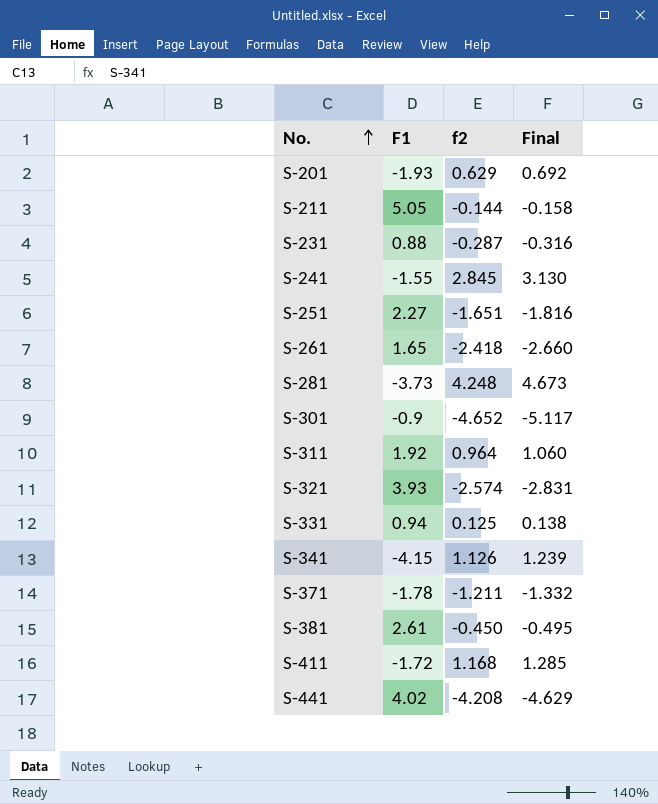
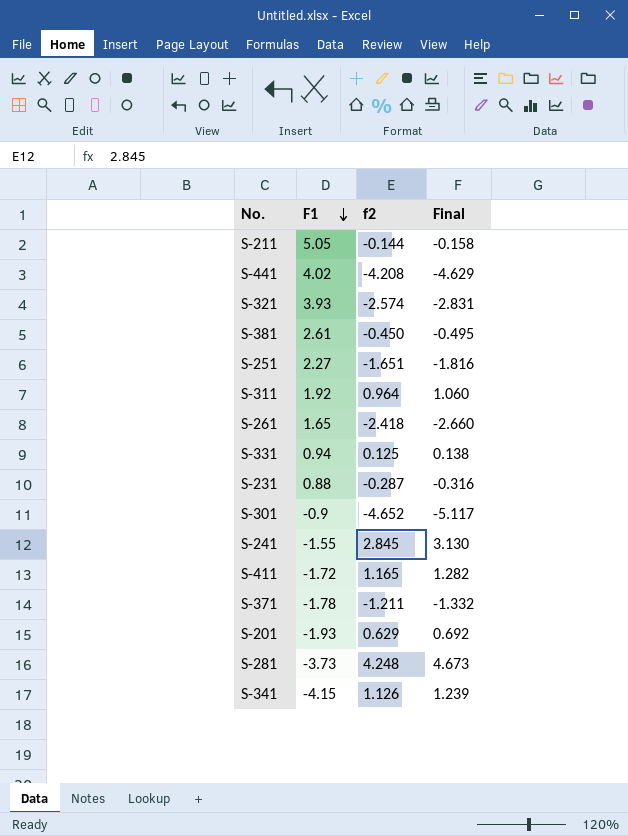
row order: No. ascending -> F1 descending
S-411 | f2: 1.168 -> 1.165
S-411 | Final: 1.285 -> 1.282

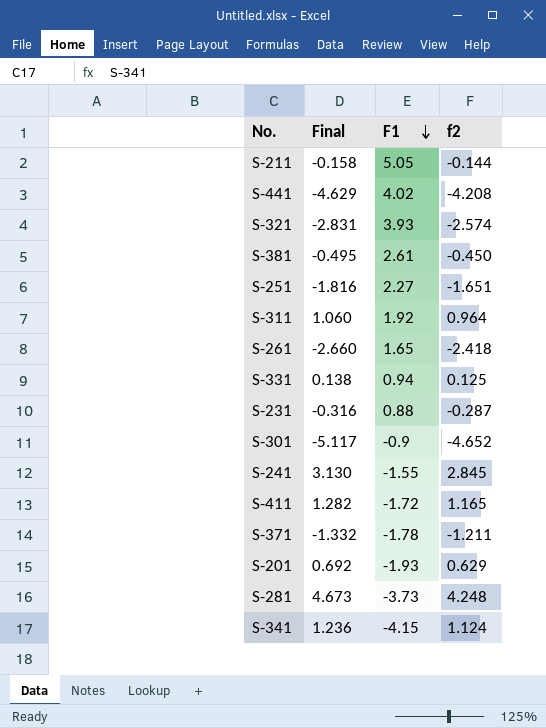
column Final | position: 4 -> 2
S-341 | Final: 1.239 -> 1.236
S-341 | f2: 1.126 -> 1.124

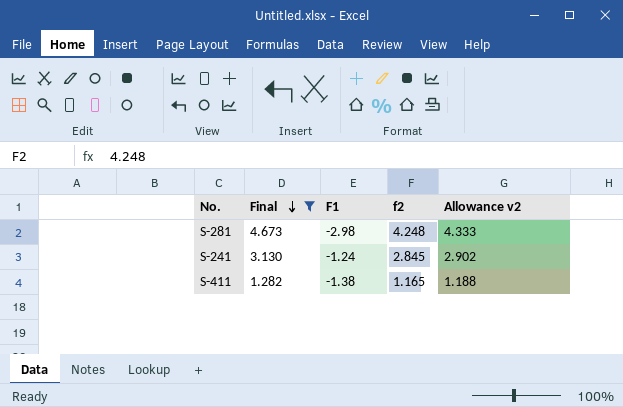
filter: none -> Final >= 1.282
row order: F1 descending -> Final descending
column Allowance v2 | formula: none -> [f2] * 1.02
S-281 | F1: -3.73 -> -2.98
S-241 | F1: -1.55 -> -1.24
S-411 | F1: -1.72 -> -1.38

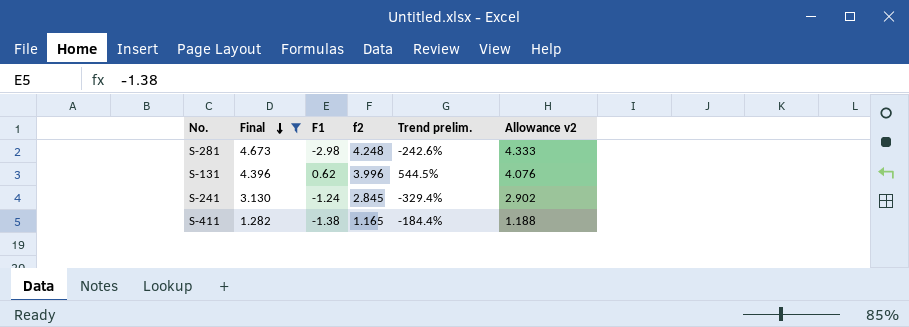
column Trend prelim. | formula: none -> ([f2] - [F1]) / [F1]
row S-131: none -> 4.396 | 0.62 | 3.996 | 544.5% | 4.076

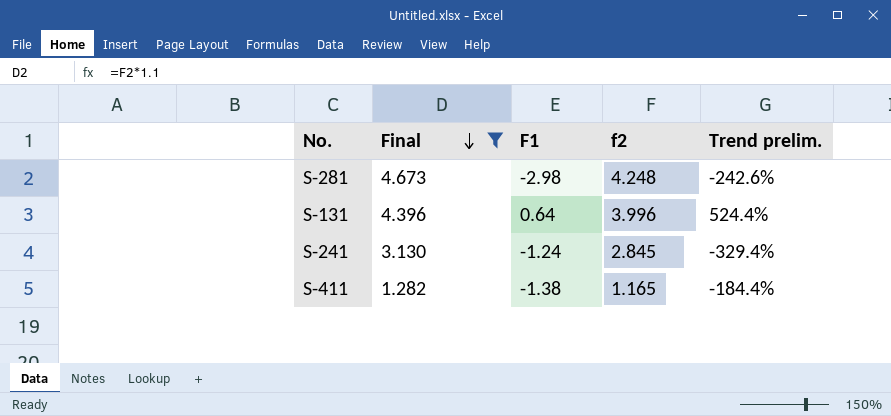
column Allowance v2 | formula: [f2] * 1.02 -> none
S-131 | F1: 0.62 -> 0.64
S-131 | Trend prelim.: 544.5% -> 524.4%

